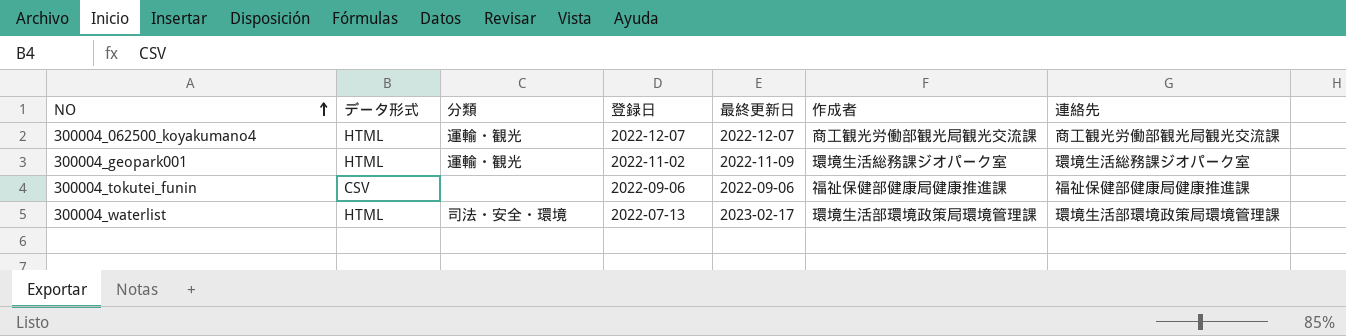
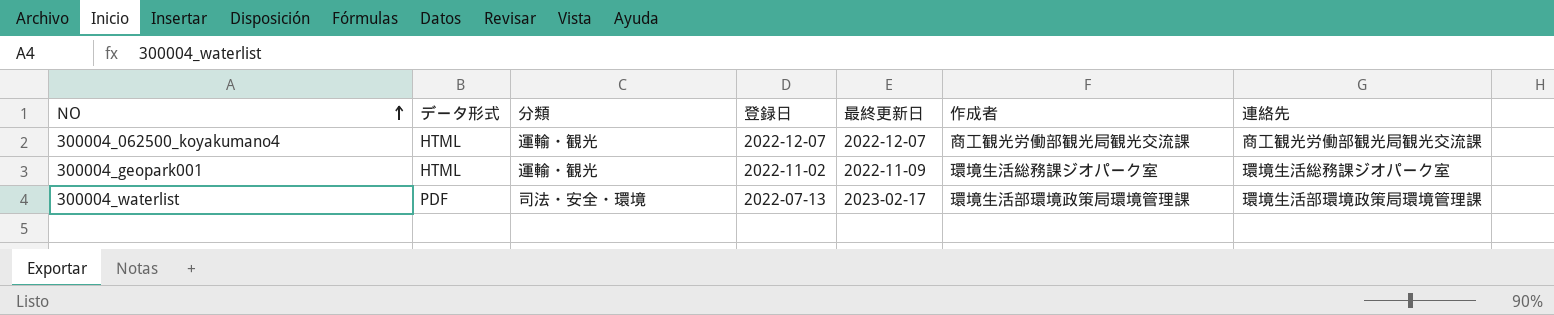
row 300004_tokutei_funin: CSV | none | 2022-09-06 | 2022-09-06 | 福祉保健部健康局健康推進課 | 福祉保健部健康局健康推進課 -> none
300004_waterlist | データ形式: HTML -> PDF

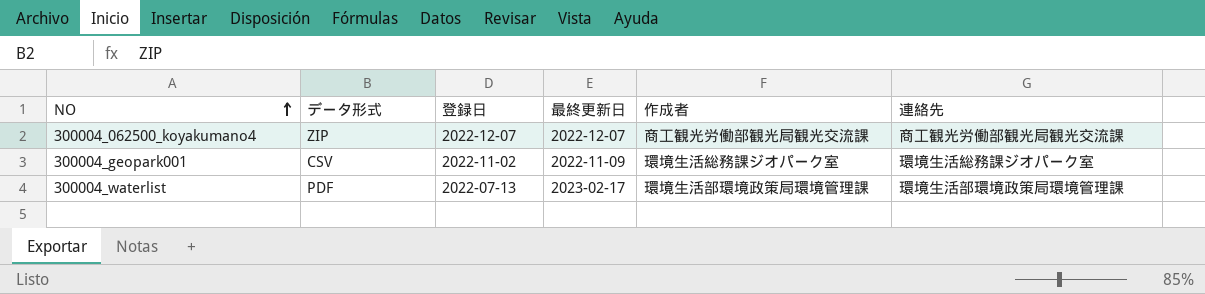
column 分類 | position: 3 -> none
300004_062500_koyakumano4 | データ形式: HTML -> ZIP
300004_geopark001 | データ形式: HTML -> CSV

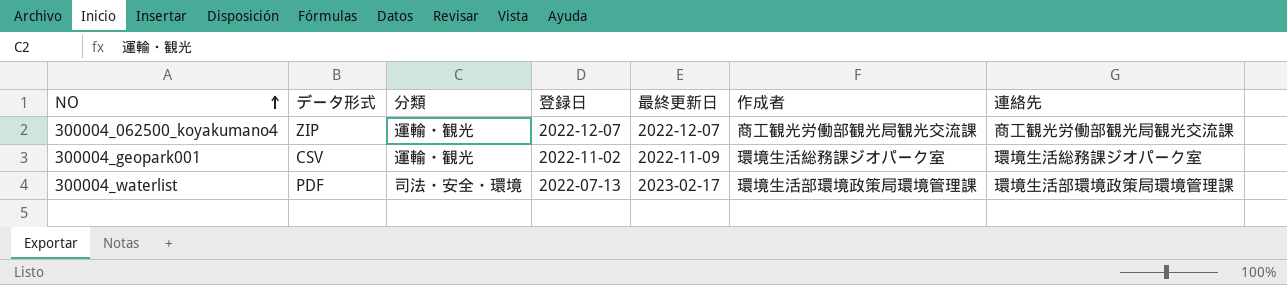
column 分類 | position: none -> 3

